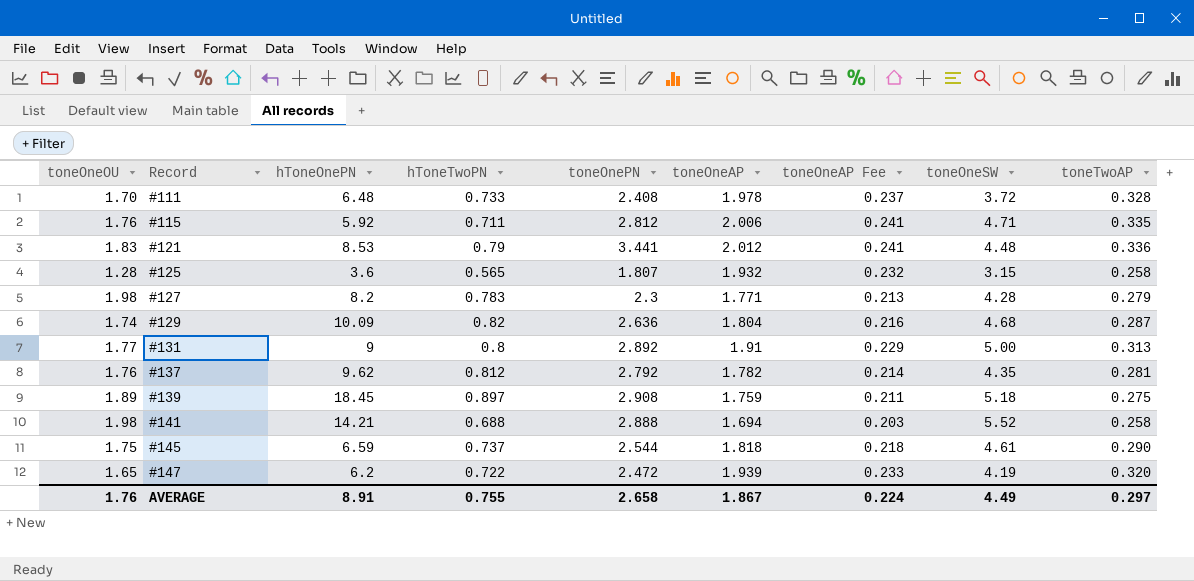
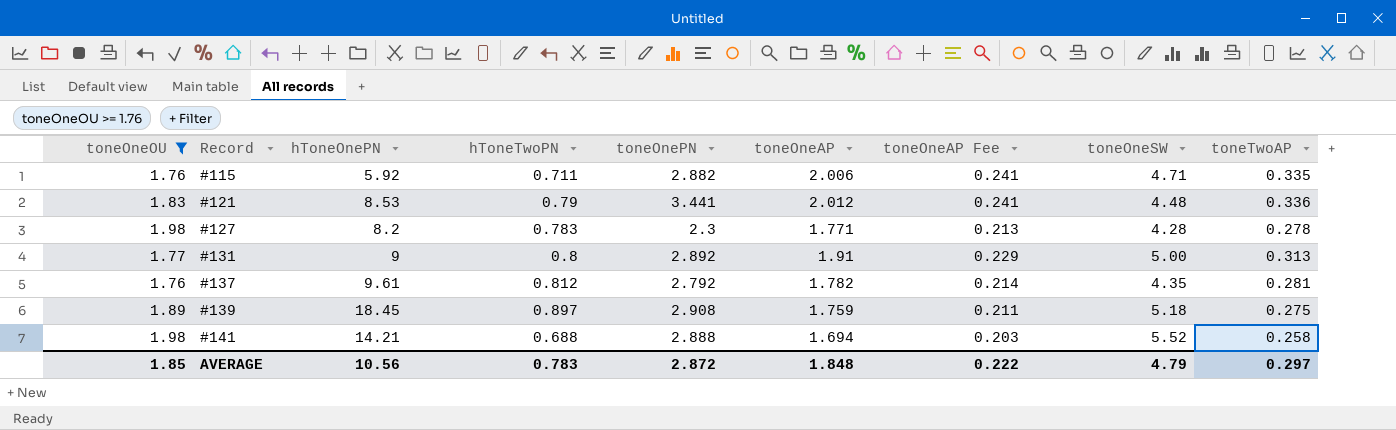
filter: none -> toneOneOU >= 1.76
#115 | toneOnePN: 2.812 -> 2.882
#127 | toneTwoAP: 0.279 -> 0.278
#137 | hToneOnePN: 9.62 -> 9.61
AVERAGE | toneOneOU: 1.76 -> 1.85
AVERAGE | hToneOnePN: 8.91 -> 10.56
AVERAGE | hToneTwoPN: 0.755 -> 0.783
AVERAGE | toneOnePN: 2.658 -> 2.872
AVERAGE | toneOneAP: 1.867 -> 1.848
AVERAGE | toneOneAP Fee: 0.224 -> 0.222
AVERAGE | toneOneSW: 4.49 -> 4.79

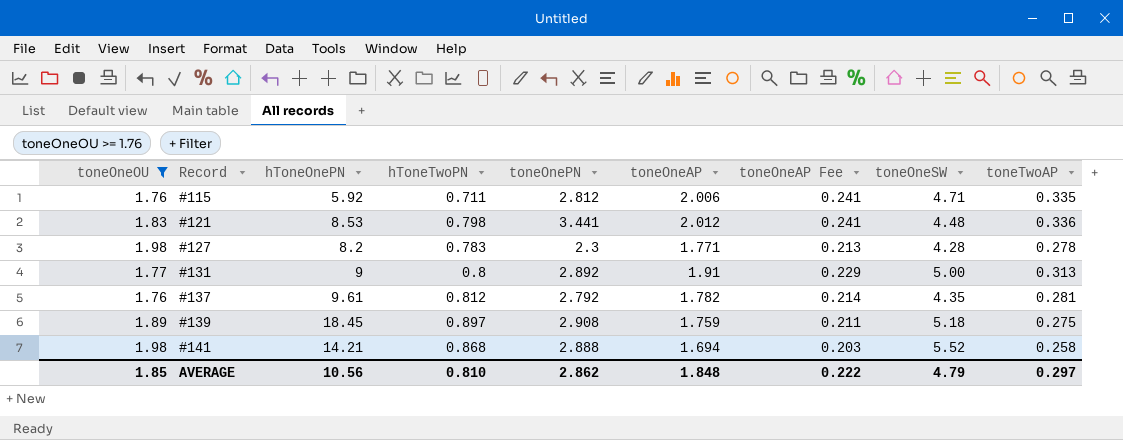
#115 | toneOnePN: 2.882 -> 2.812
#121 | hToneTwoPN: 0.79 -> 0.798
#141 | hToneTwoPN: 0.688 -> 0.868
AVERAGE | hToneTwoPN: 0.783 -> 0.810
AVERAGE | toneOnePN: 2.872 -> 2.862

